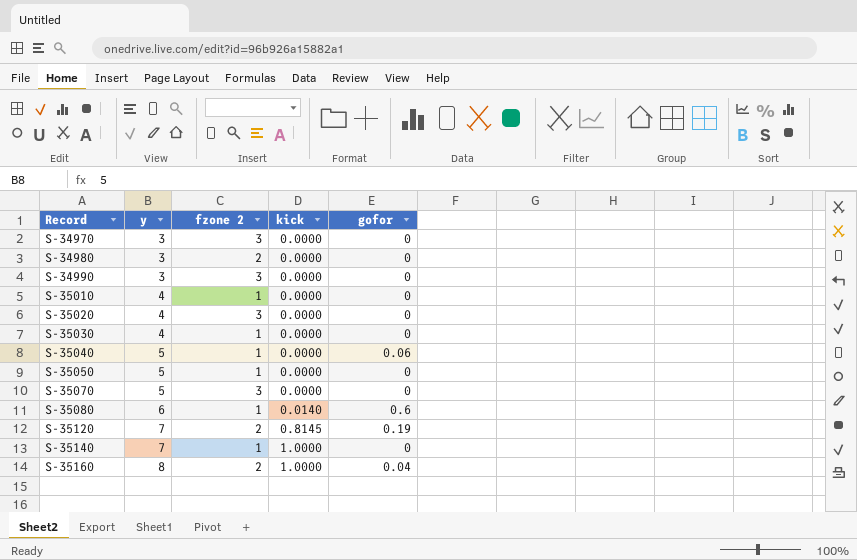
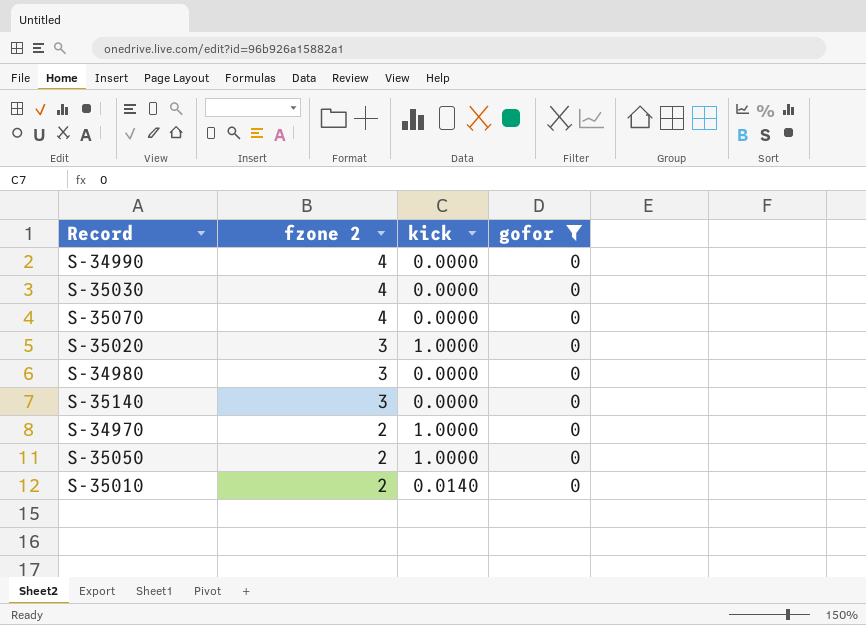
filter: none -> gofor = 0
row order: Record ascending -> fzone 2 descending
column y | position: 2 -> none
S-34990 | fzone 2: 3 -> 4
S-35030 | fzone 2: 1 -> 4
S-35070 | fzone 2: 3 -> 4
S-35020 | kick: 0.0000 -> 1.0000
S-34980 | fzone 2: 2 -> 3
S-35140 | fzone 2: 1 -> 3
S-35140 | kick: 1.0000 -> 0.0000
S-34970 | fzone 2: 3 -> 2
S-34970 | kick: 0.0000 -> 1.0000
S-35050 | fzone 2: 1 -> 2
S-35050 | kick: 0.0000 -> 1.0000
S-35010 | fzone 2: 1 -> 2
S-35010 | kick: 0.0000 -> 0.0140

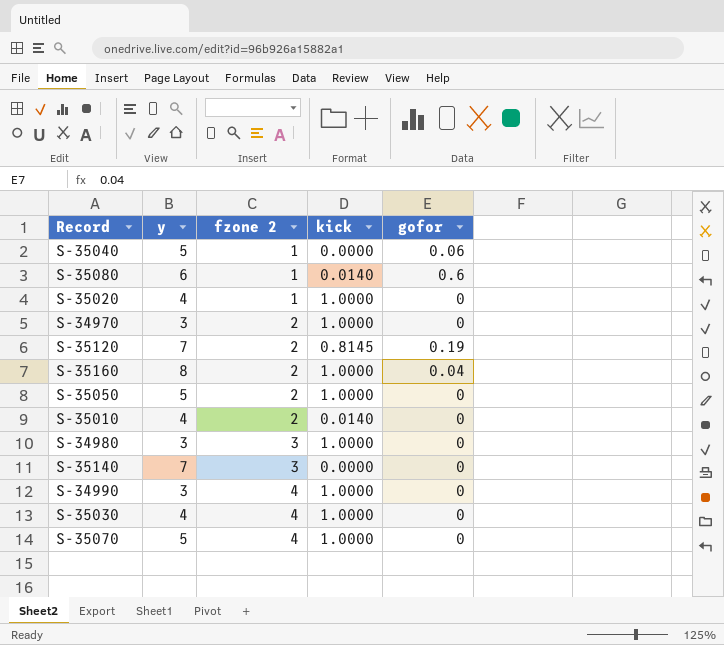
filter: gofor = 0 -> none
row order: fzone 2 descending -> fzone 2 ascending
column y | position: none -> 2
S-35020 | fzone 2: 3 -> 1
S-34980 | kick: 0.0000 -> 1.0000
S-34990 | kick: 0.0000 -> 1.0000
S-35030 | kick: 0.0000 -> 1.0000
S-35070 | kick: 0.0000 -> 1.0000

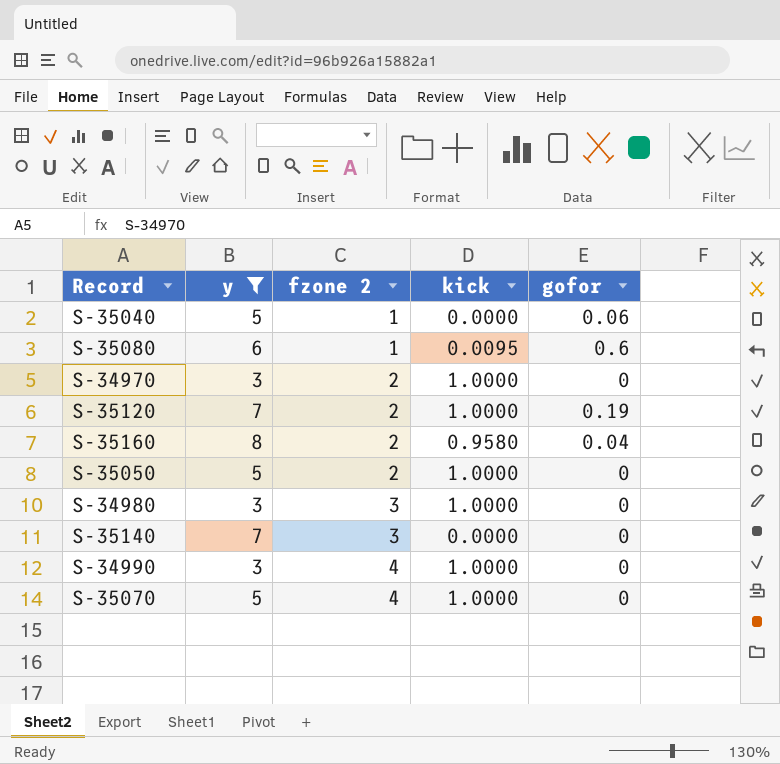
filter: none -> y != 4
S-35080 | kick: 0.0140 -> 0.0095
S-35120 | kick: 0.8145 -> 1.0000
S-35160 | kick: 1.0000 -> 0.9580

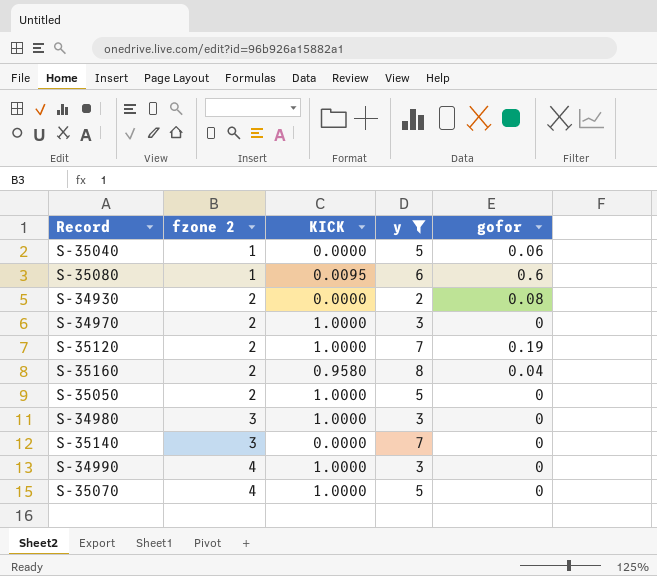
column name: kick -> KICK
column y | position: 2 -> 4
row S-34930: none -> 2 | 0.0000 | 2 | 0.08

